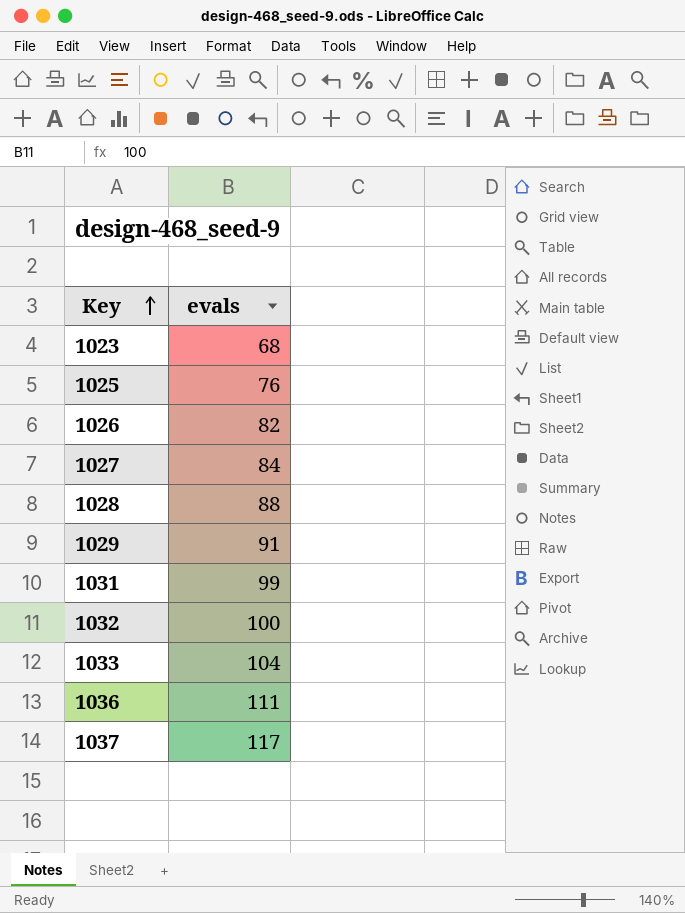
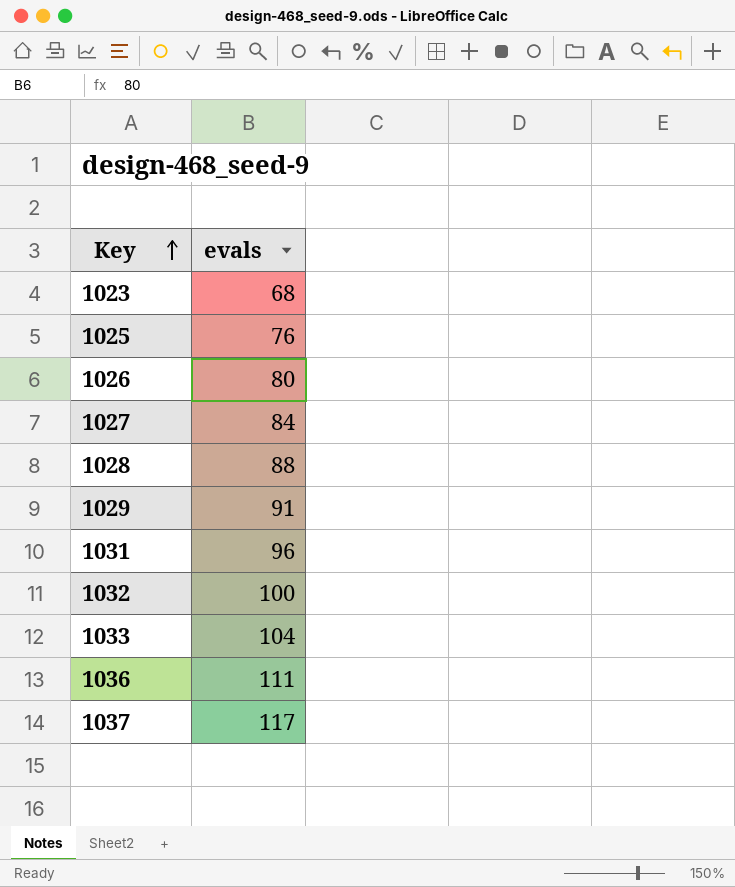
1026 | evals: 82 -> 80
1031 | evals: 99 -> 96

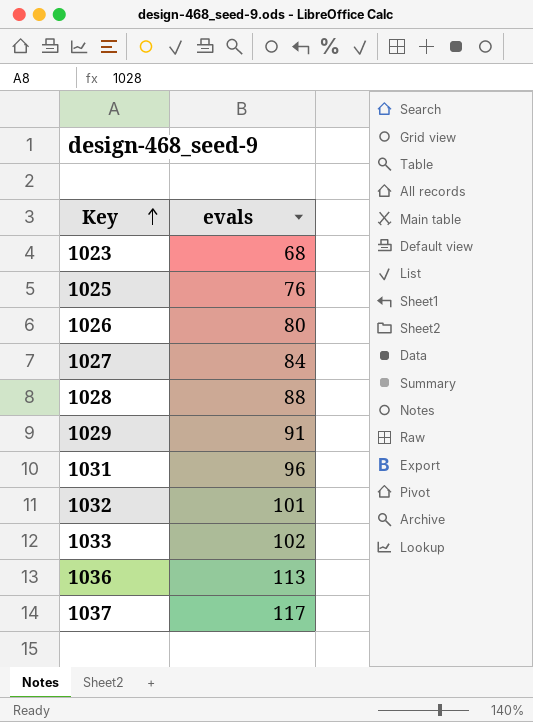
1032 | evals: 100 -> 101
1033 | evals: 104 -> 102
1036 | evals: 111 -> 113

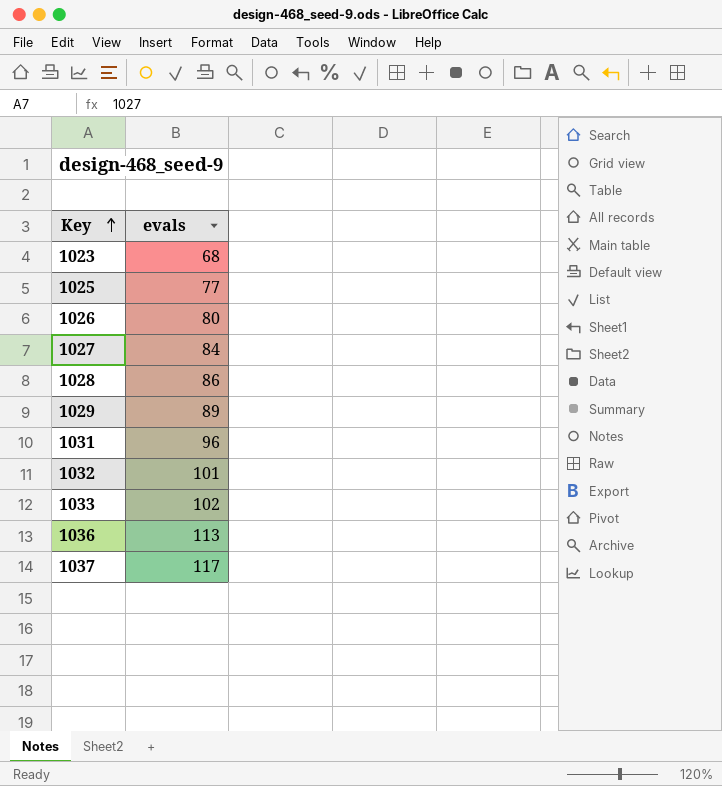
1025 | evals: 76 -> 77
1028 | evals: 88 -> 86
1029 | evals: 91 -> 89

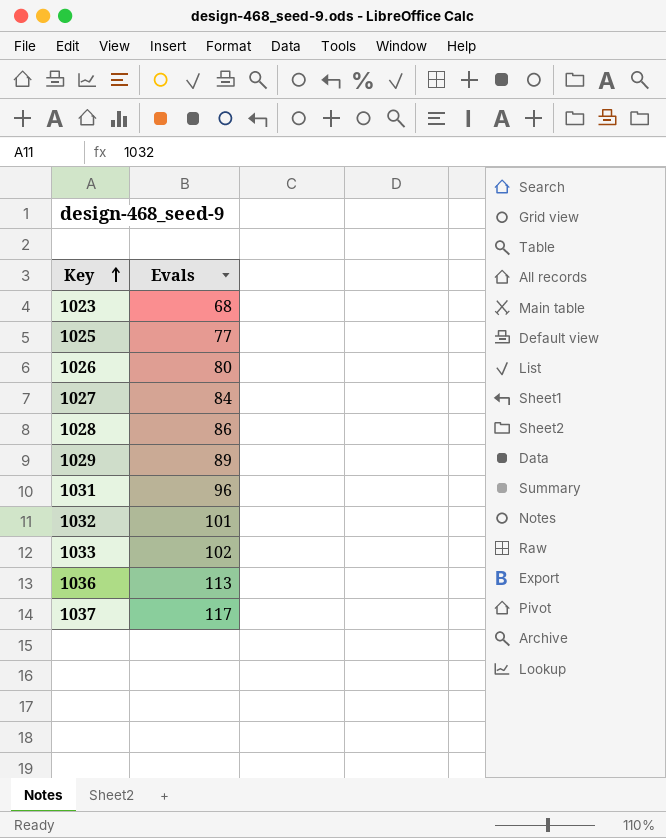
column name: evals -> Evals

